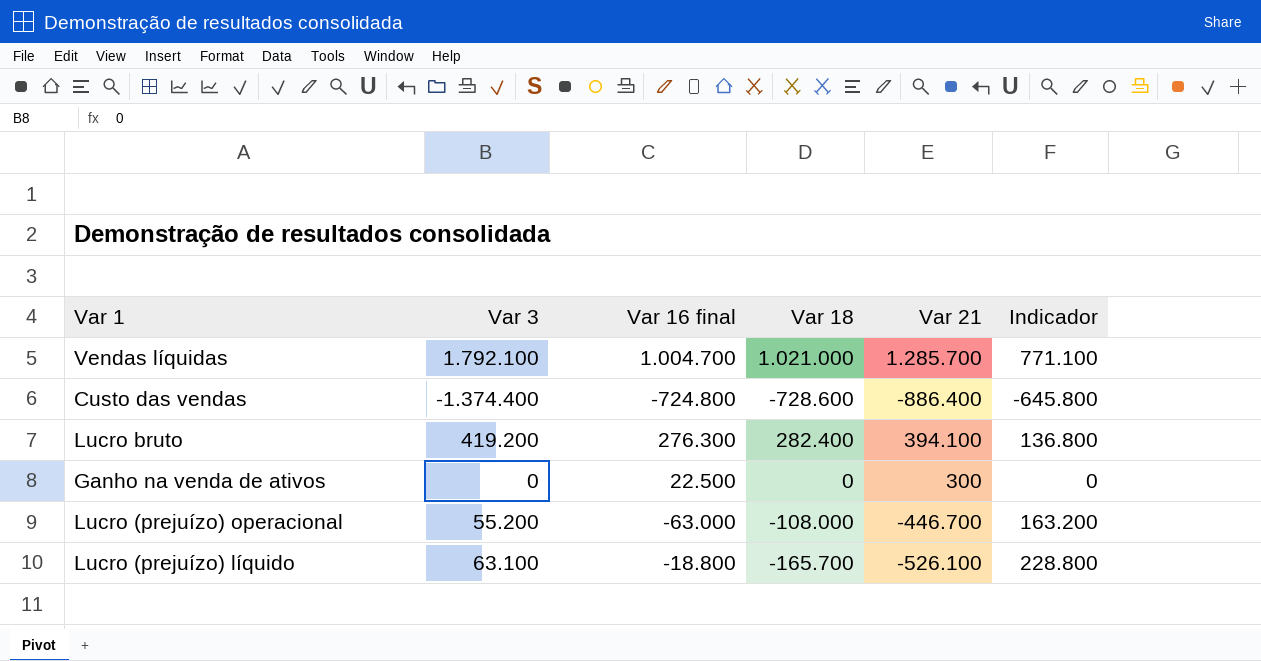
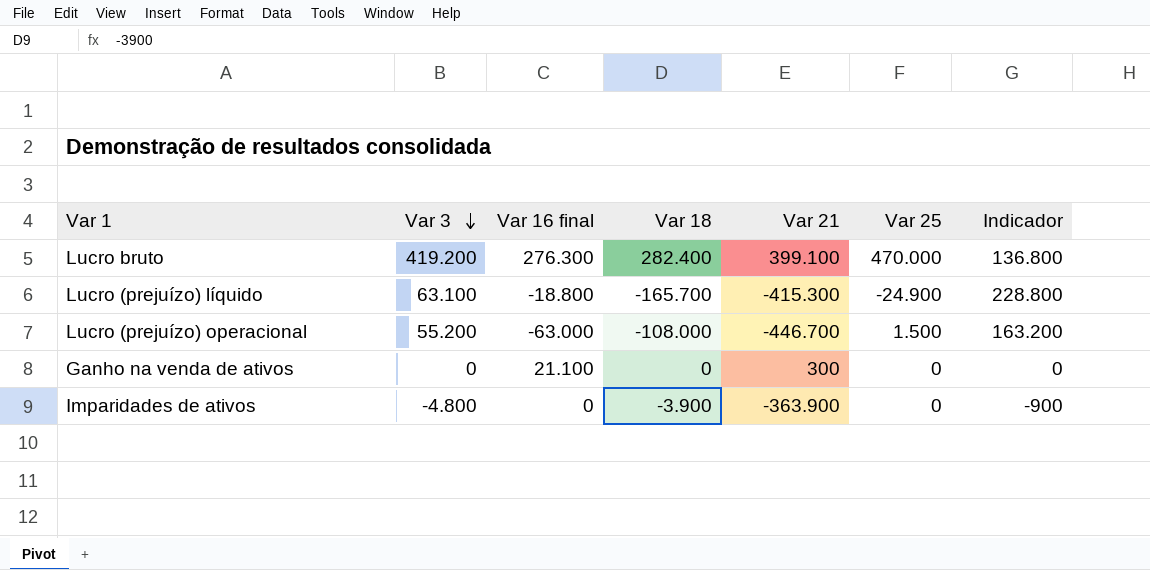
row order: none -> Var 3 descending
column Var 25 | position: none -> 6
row Vendas líquidas: 1.792.100 | 1.004.700 | 1.021.000 | 1.285.700 | 771.100 -> none
row Custo das vendas: -1.374.400 | -724.800 | -728.600 | -886.400 | -645.800 -> none
Lucro bruto | Var 21: 394.100 -> 399.100
Lucro (prejuízo) líquido | Var 21: -526.100 -> -415.300
Ganho na venda de ativos | Var 16 final: 22.500 -> 21.100
row Imparidades de ativos: none -> -4.800 | 0 | -3.900 | -363.900 | 0 | -900

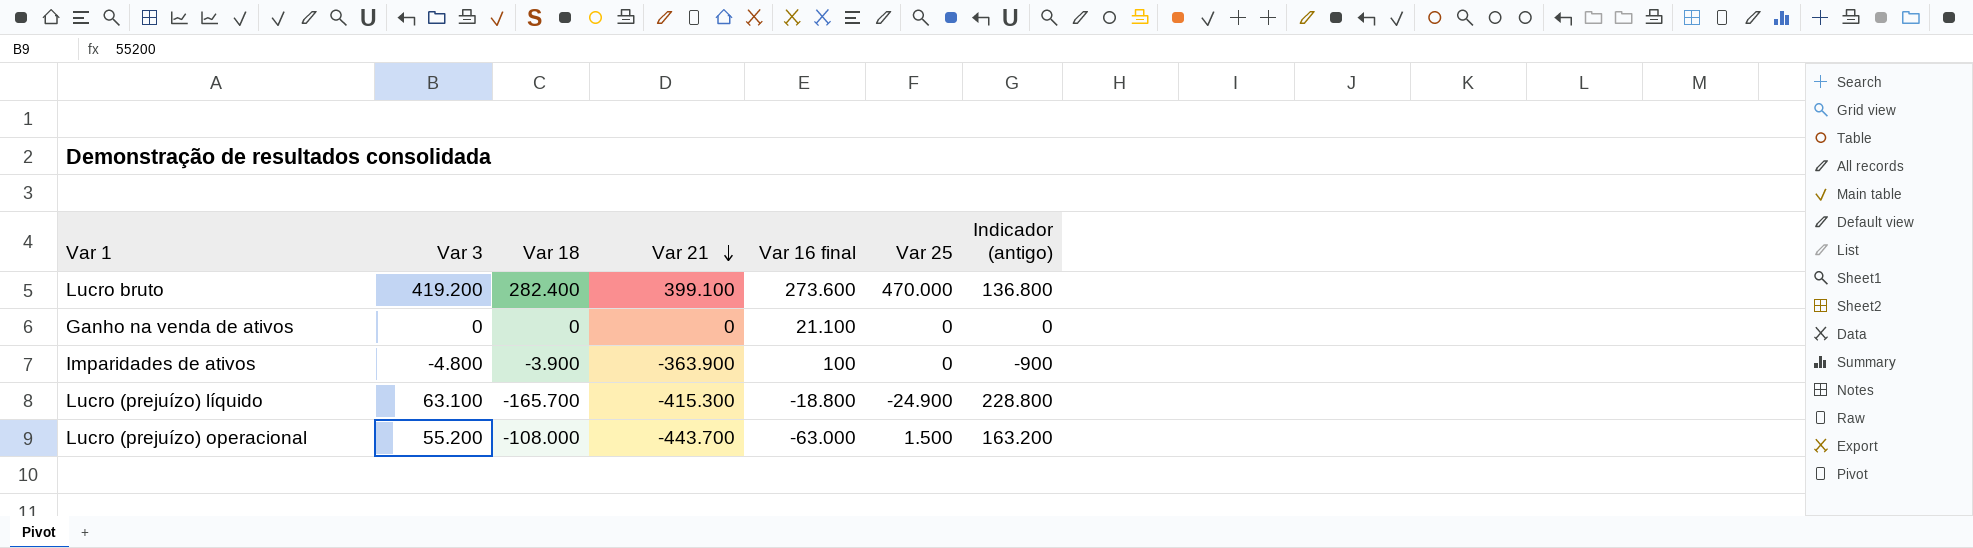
row order: Var 3 descending -> Var 21 descending
column Var 16 final | position: 3 -> 5
column name: Indicador -> Indicador (antigo)
Lucro bruto | Var 16 final: 276.300 -> 273.600
Ganho na venda de ativos | Var 21: 300 -> 0
Imparidades de ativos | Var 16 final: 0 -> 100
Lucro (prejuízo) operacional | Var 21: -446.700 -> -443.700

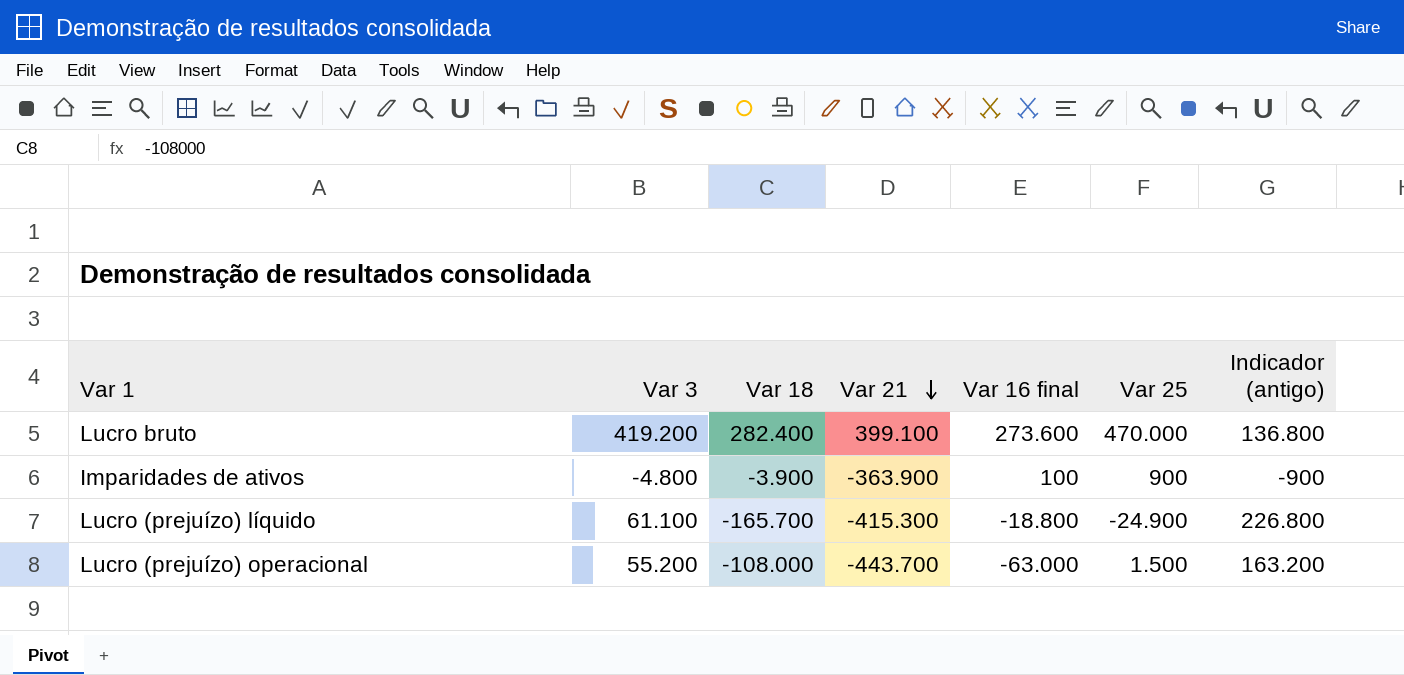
row Ganho na venda de ativos: 0 | 0 | 0 | 21.100 | 0 | 0 -> none
Imparidades de ativos | Var 25: 0 -> 900
Lucro (prejuízo) líquido | Var 3: 63.100 -> 61.100
Lucro (prejuízo) líquido | Indicador (antigo): 228.800 -> 226.800

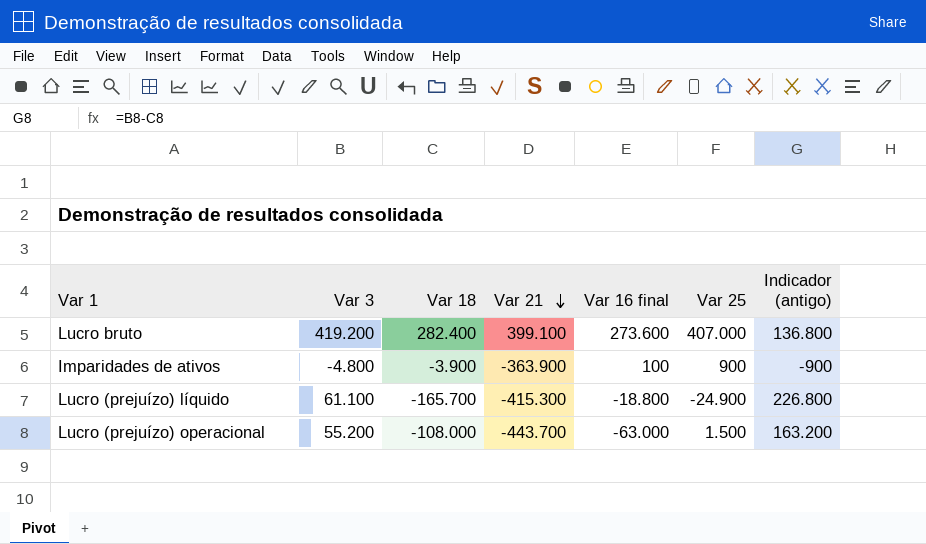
Lucro bruto | Var 25: 470.000 -> 407.000

